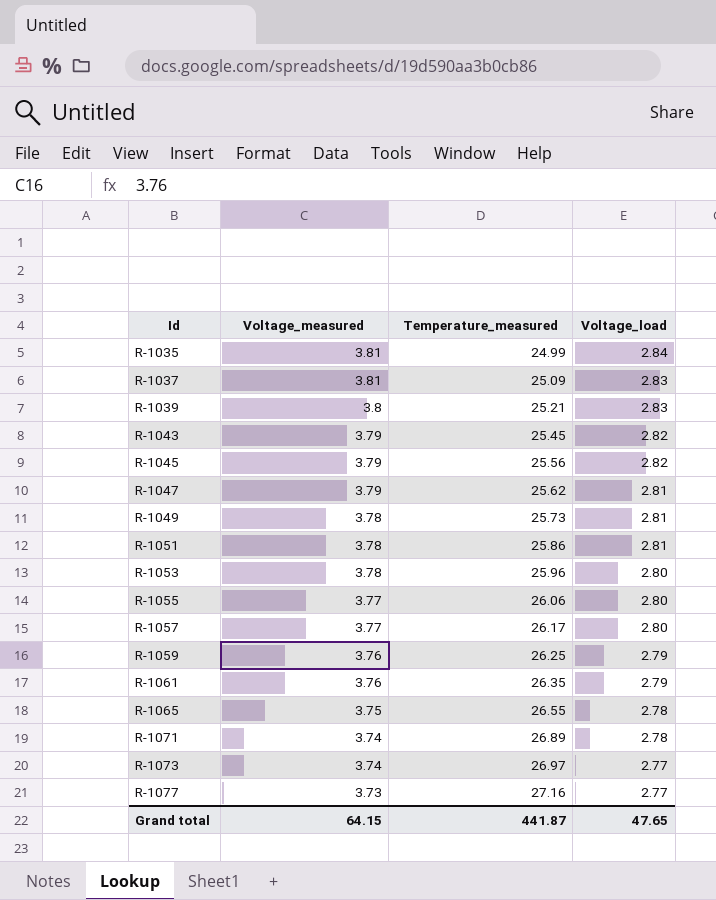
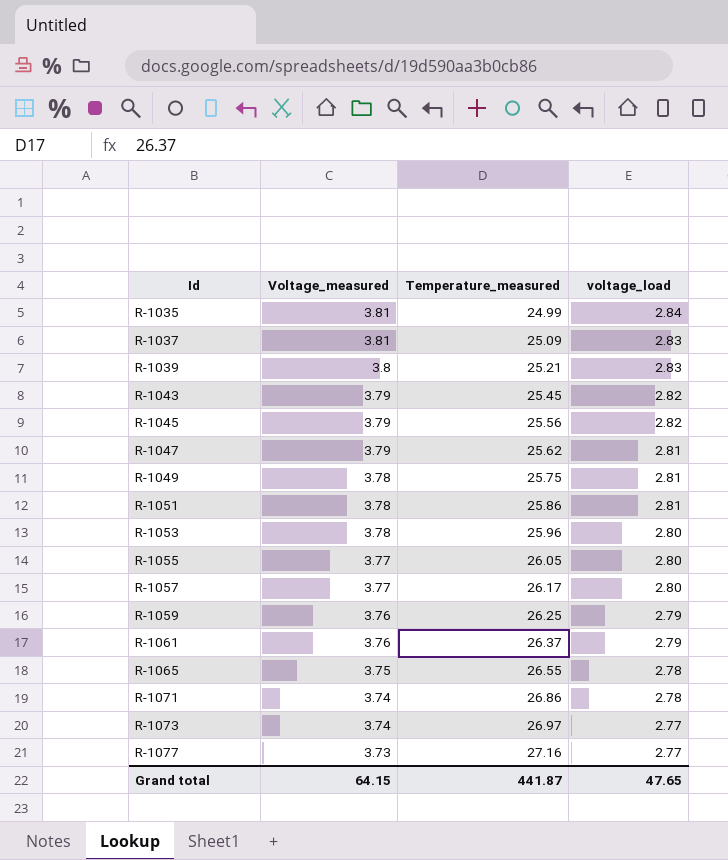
column name: Voltage_load -> voltage_load
R-1049 | Temperature_measured: 25.73 -> 25.75
R-1055 | Temperature_measured: 26.06 -> 26.05
R-1061 | Temperature_measured: 26.35 -> 26.37
R-1071 | Temperature_measured: 26.89 -> 26.86

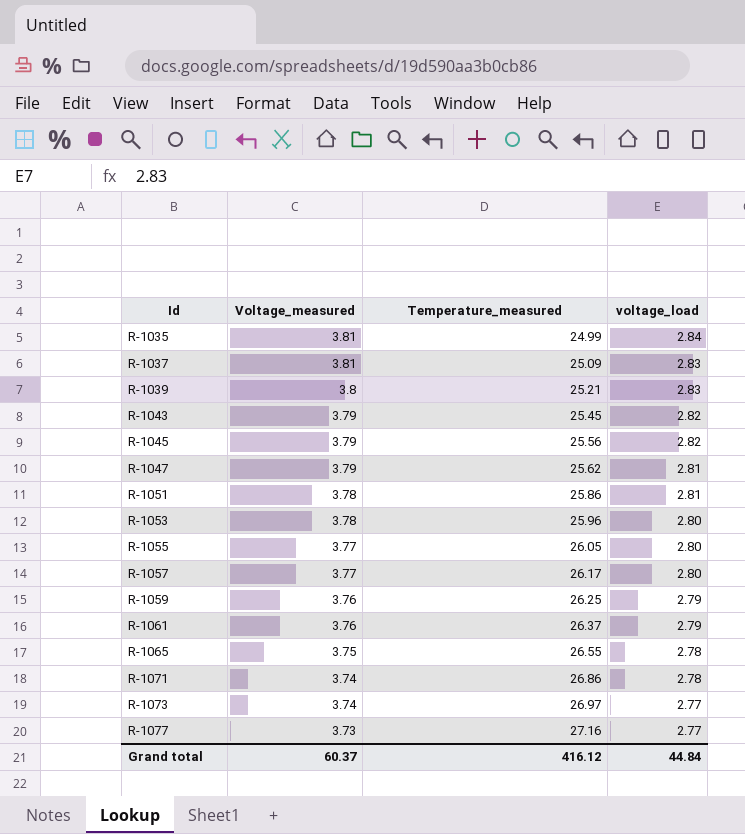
row R-1049: 3.78 | 25.75 | 2.81 -> none
Grand total | Voltage_measured: 64.15 -> 60.37
Grand total | Temperature_measured: 441.87 -> 416.12
Grand total | voltage_load: 47.65 -> 44.84

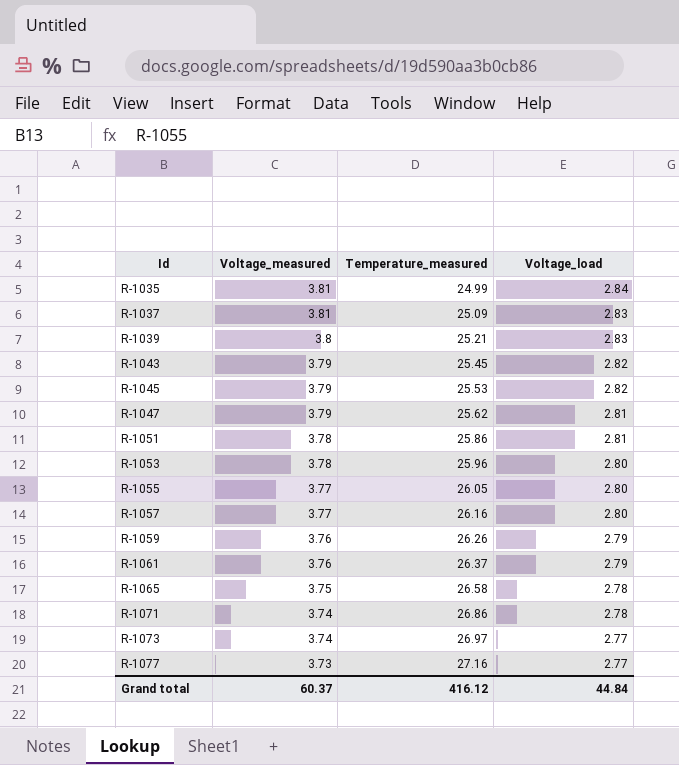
column name: voltage_load -> Voltage_load
R-1045 | Temperature_measured: 25.56 -> 25.53
R-1057 | Temperature_measured: 26.17 -> 26.16
R-1059 | Temperature_measured: 26.25 -> 26.26
R-1065 | Temperature_measured: 26.55 -> 26.58

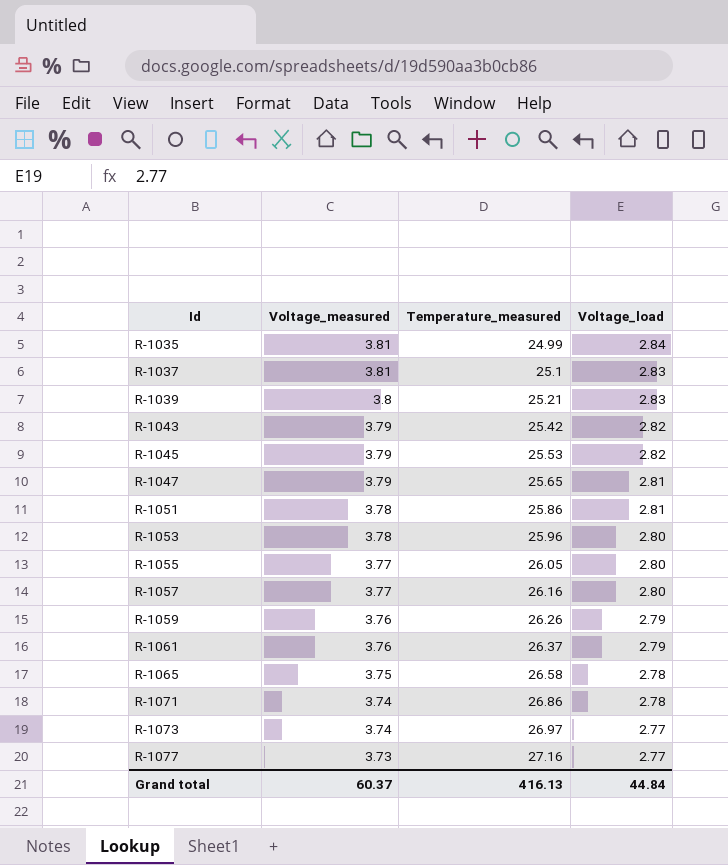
R-1037 | Temperature_measured: 25.09 -> 25.1
R-1043 | Temperature_measured: 25.45 -> 25.42
R-1047 | Temperature_measured: 25.62 -> 25.65
Grand total | Temperature_measured: 416.12 -> 416.13

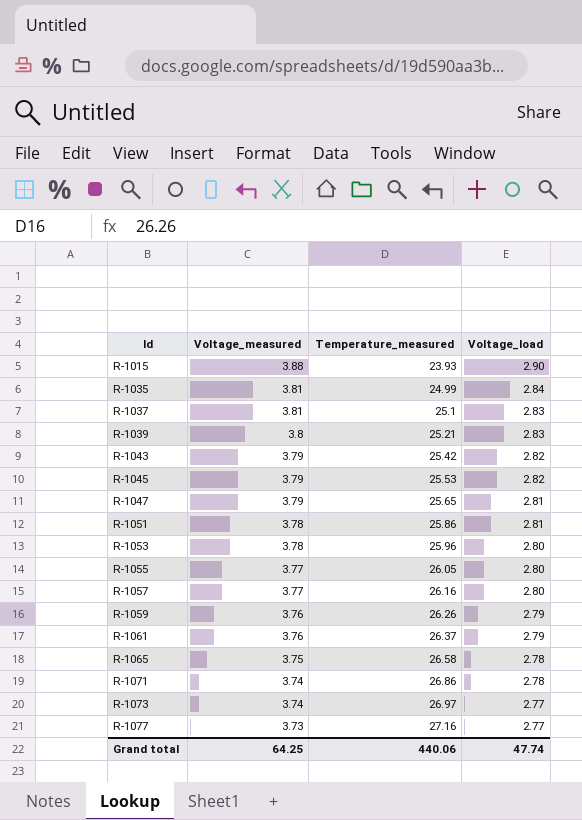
row R-1015: none -> 3.88 | 23.93 | 2.90
Grand total | Voltage_measured: 60.37 -> 64.25
Grand total | Temperature_measured: 416.13 -> 440.06
Grand total | Voltage_load: 44.84 -> 47.74

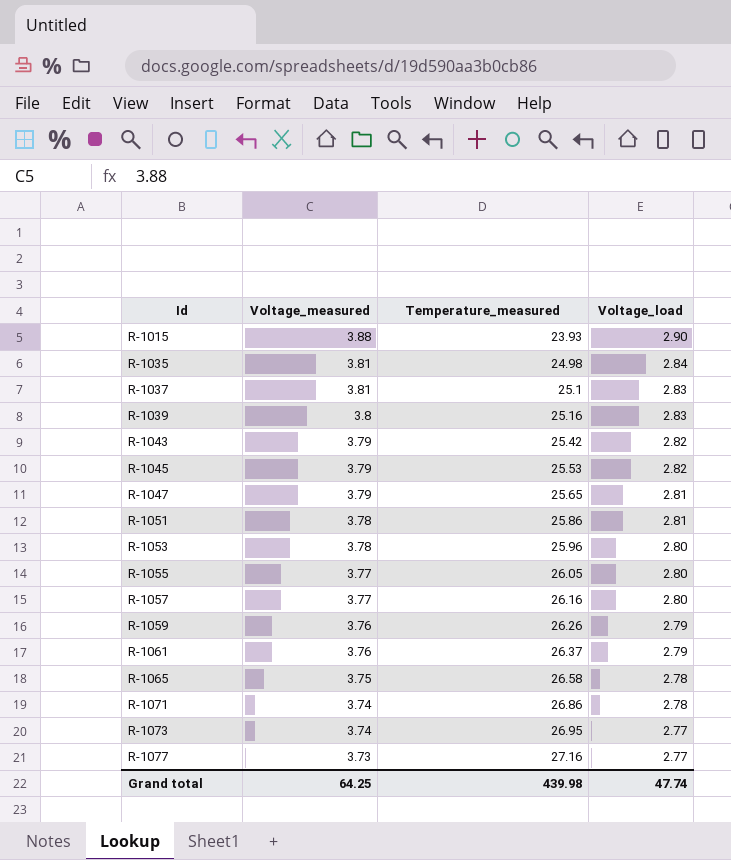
R-1035 | Temperature_measured: 24.99 -> 24.98
R-1039 | Temperature_measured: 25.21 -> 25.16
R-1073 | Temperature_measured: 26.97 -> 26.95
Grand total | Temperature_measured: 440.06 -> 439.98

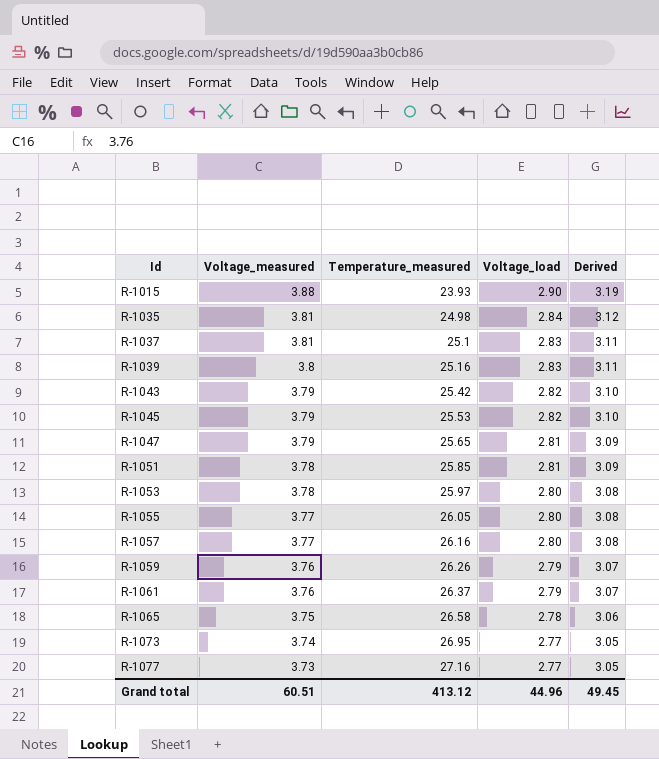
column Derived | formula: none -> [Voltage_load] * 1.1
row R-1071: 3.74 | 26.86 | 2.78 -> none
R-1051 | Temperature_measured: 25.86 -> 25.85
R-1053 | Temperature_measured: 25.96 -> 25.97
Grand total | Voltage_measured: 64.25 -> 60.51
Grand total | Temperature_measured: 439.98 -> 413.12
Grand total | Voltage_load: 47.74 -> 44.96

